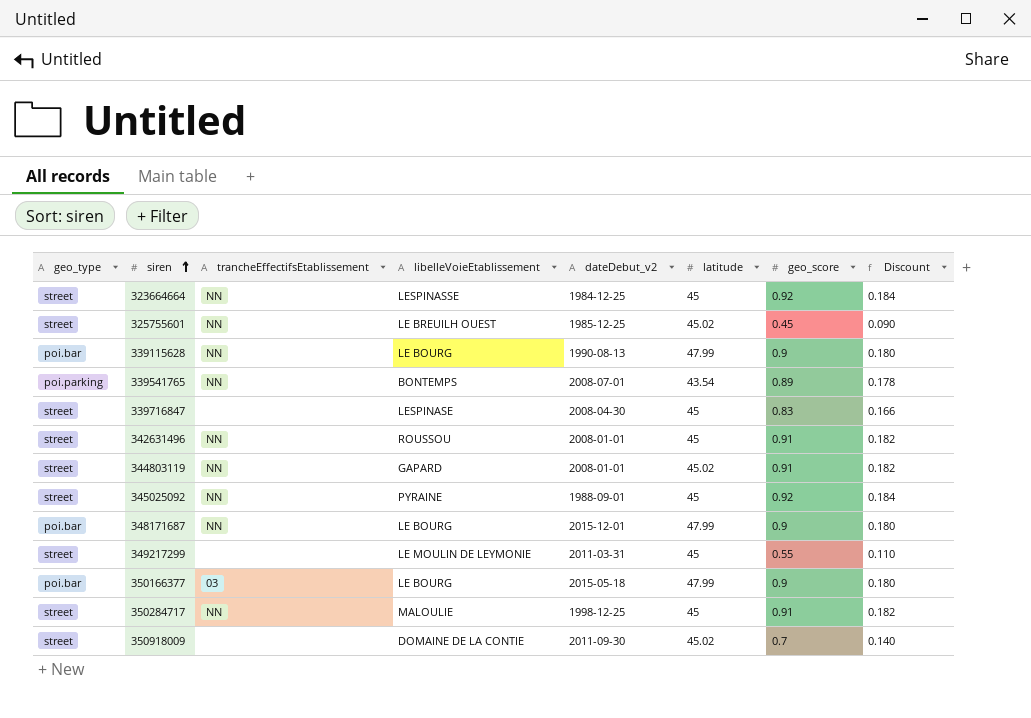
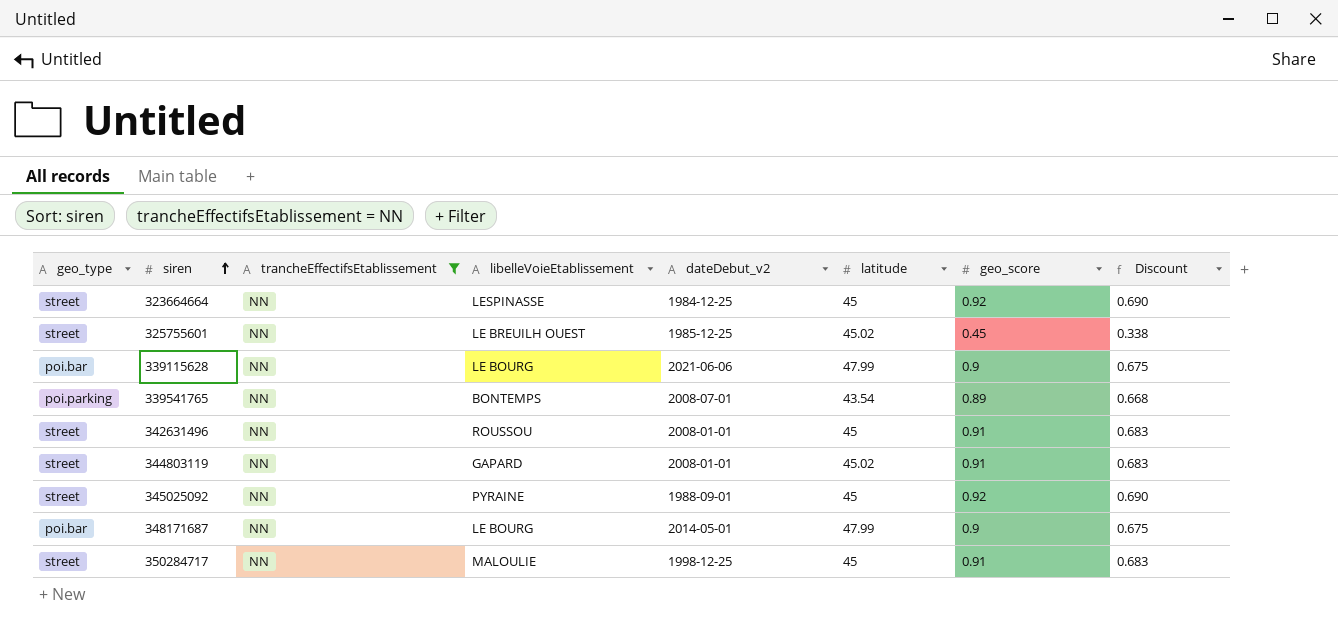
filter: none -> trancheEffectifsEtablissement = NN
column Discount | formula: [geo_score] * 0.2 -> [geo_score] * 0.75
339115628 | dateDebut_v2: 1990-08-13 -> 2021-06-06
348171687 | dateDebut_v2: 2015-12-01 -> 2014-05-01

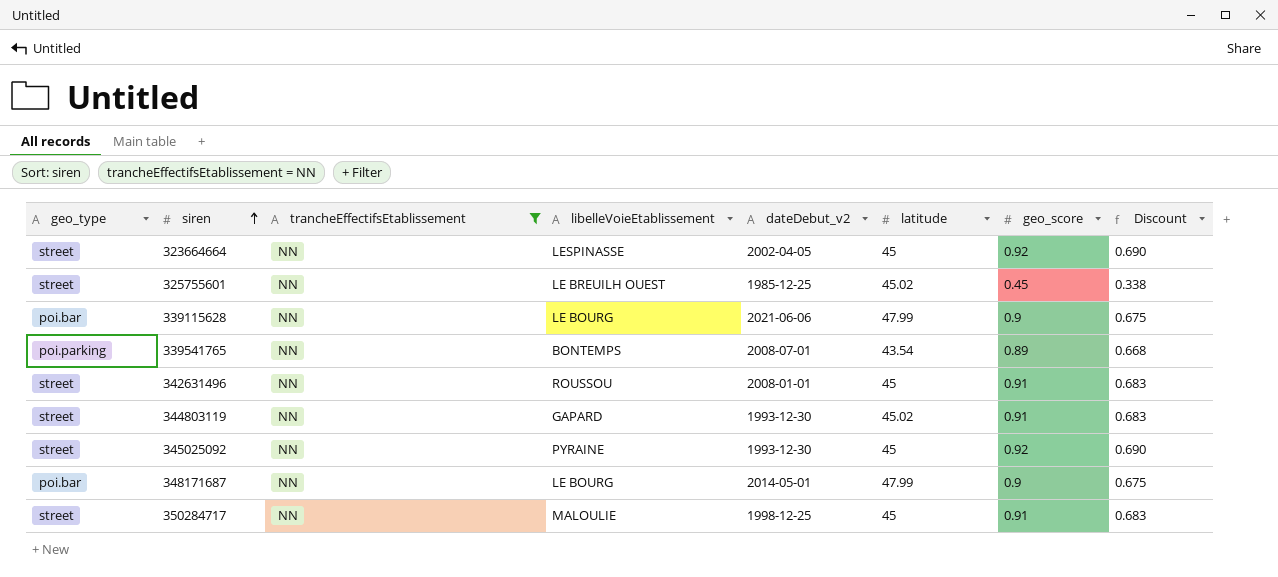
323664664 | dateDebut_v2: 1984-12-25 -> 2002-04-05
344803119 | dateDebut_v2: 2008-01-01 -> 1993-12-30
345025092 | dateDebut_v2: 1988-09-01 -> 1993-12-30

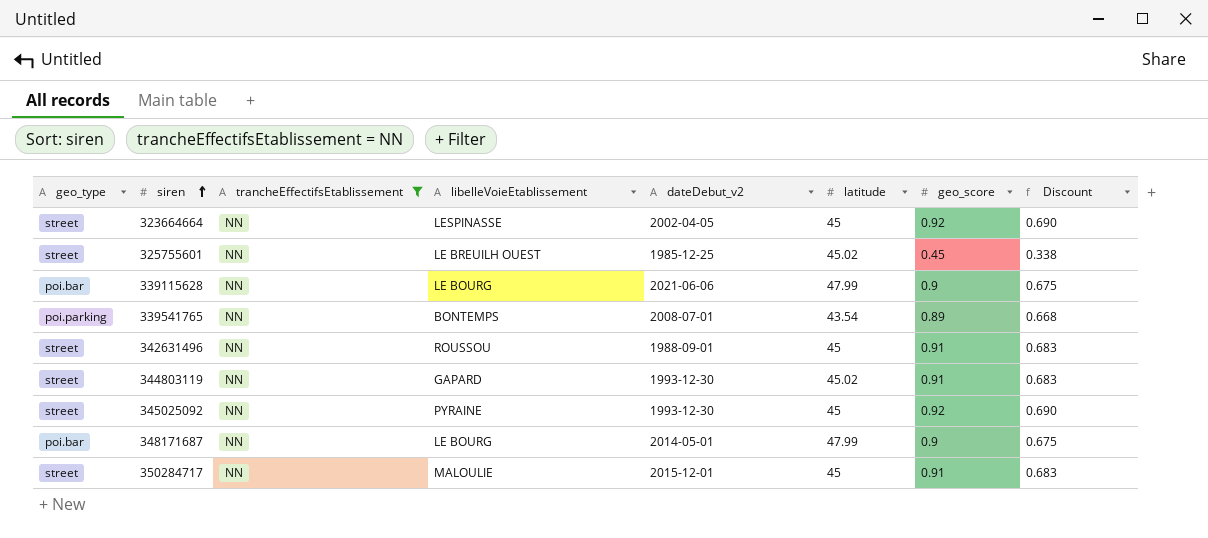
342631496 | dateDebut_v2: 2008-01-01 -> 1988-09-01
350284717 | dateDebut_v2: 1998-12-25 -> 2015-12-01

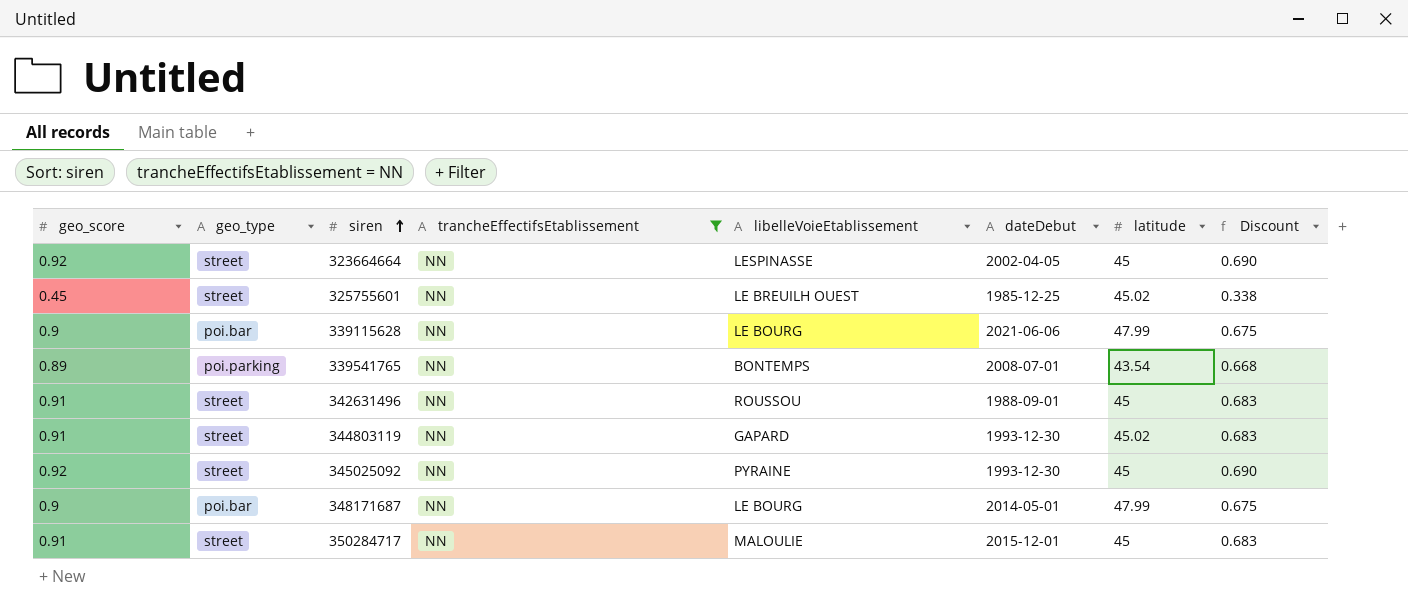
column geo_score | position: 7 -> 1
column name: dateDebut_v2 -> dateDebut

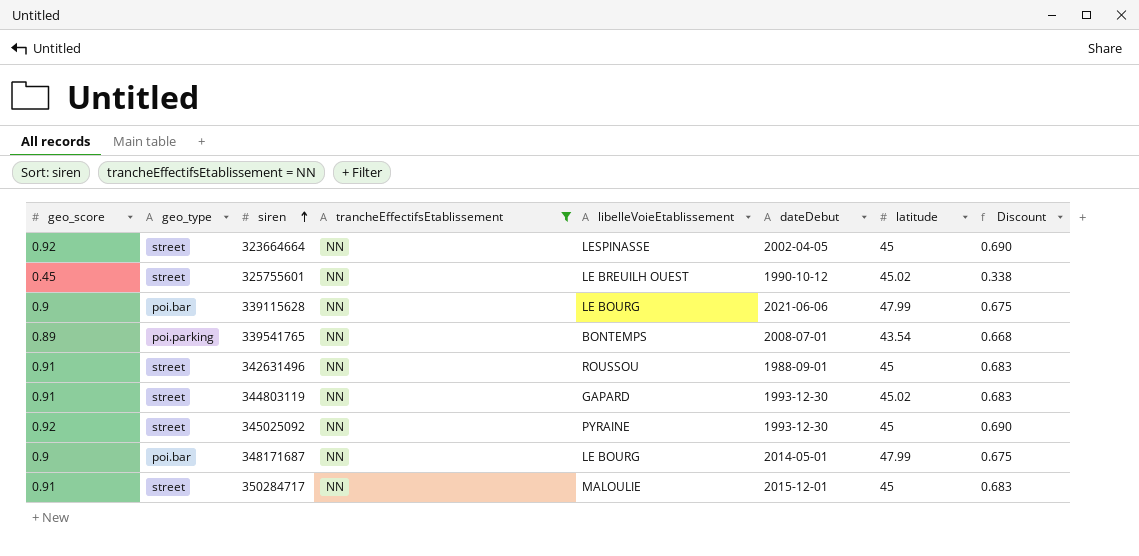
325755601 | dateDebut: 1985-12-25 -> 1990-10-12

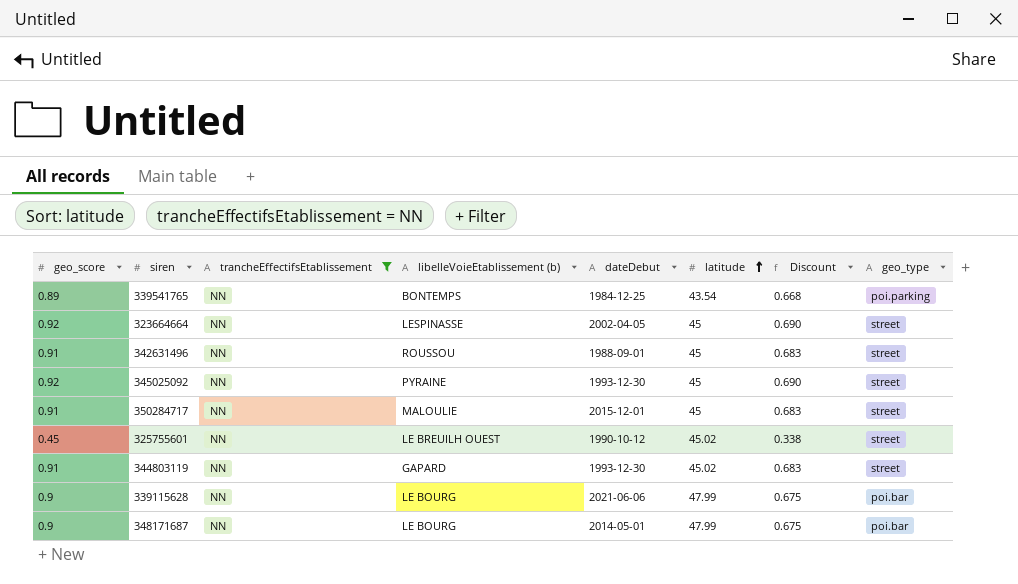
row order: siren ascending -> latitude ascending
column name: libelleVoieEtablissement -> libelleVoieEtablissement (b)
column geo_type | position: 2 -> 8
339541765 | dateDebut: 2008-07-01 -> 1984-12-25

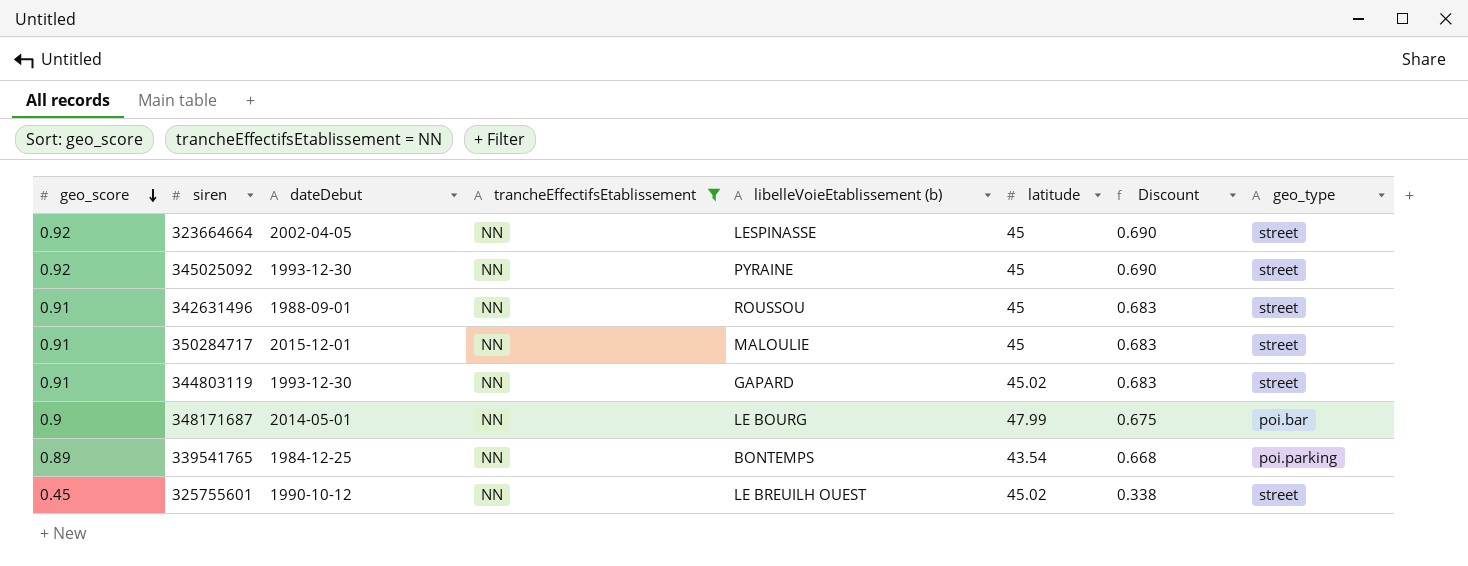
row order: latitude ascending -> geo_score descending
column dateDebut | position: 5 -> 3
row 339115628: 0.9 | NN | LE BOURG | 2021-06-06 | 47.99 | 0.675 | poi.bar -> none

